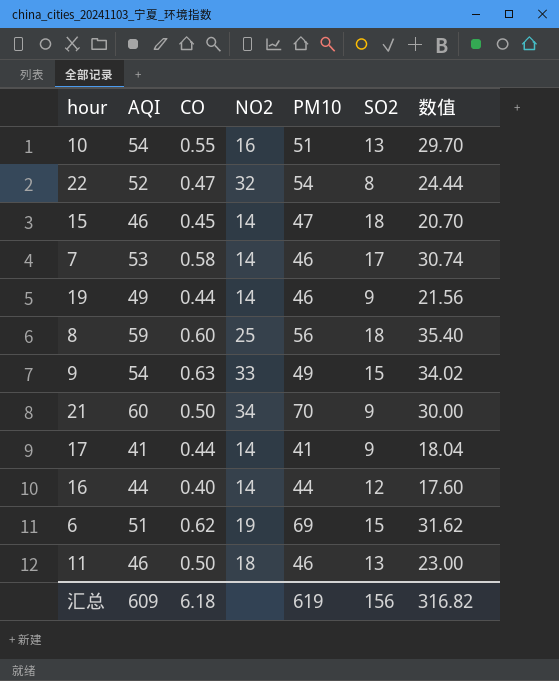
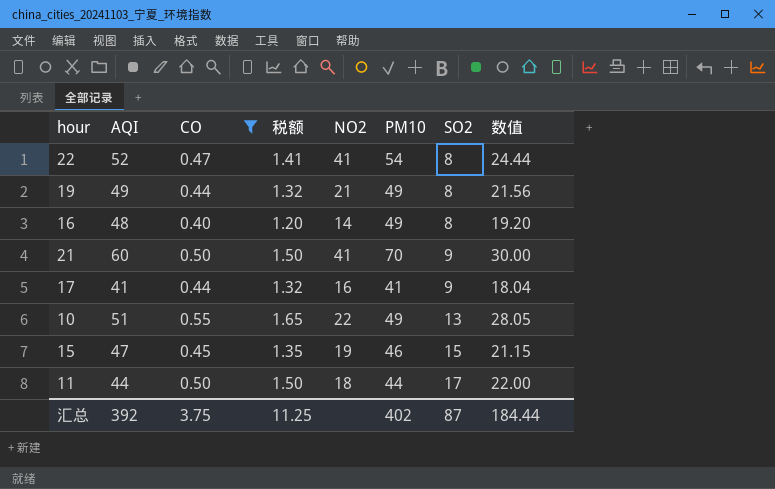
filter: none -> CO <= 0.55
row order: none -> SO2 ascending
column 税额 | formula: none -> [CO] * 3
22 | NO2: 32 -> 41
19 | NO2: 14 -> 21
19 | PM10: 46 -> 49
19 | SO2: 9 -> 8
16 | AQI: 44 -> 48
16 | PM10: 44 -> 49
16 | SO2: 12 -> 8
16 | 数值: 17.60 -> 19.20
21 | NO2: 34 -> 41
17 | NO2: 14 -> 16
10 | AQI: 54 -> 51
10 | NO2: 16 -> 22
10 | PM10: 51 -> 49
10 | 数值: 29.70 -> 28.05
15 | AQI: 46 -> 47
15 | NO2: 14 -> 19
15 | PM10: 47 -> 46
15 | SO2: 18 -> 15
15 | 数值: 20.70 -> 21.15
11 | AQI: 46 -> 44
11 | PM10: 46 -> 44
11 | SO2: 13 -> 17
11 | 数值: 23.00 -> 22.00
汇总 | AQI: 609 -> 392
汇总 | CO: 6.18 -> 3.75
汇总 | PM10: 619 -> 402
汇总 | SO2: 156 -> 87
汇总 | 数值: 316.82 -> 184.44

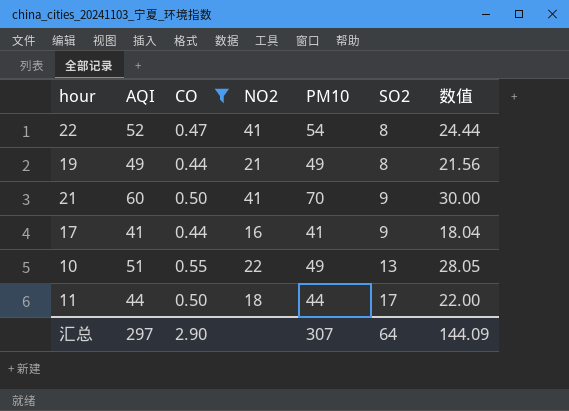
column 税额 | formula: [CO] * 3 -> none
row 16: 48 | 0.40 | 1.20 | 14 | 49 | 8 | 19.20 -> none
row 15: 47 | 0.45 | 1.35 | 19 | 46 | 15 | 21.15 -> none
汇总 | AQI: 392 -> 297
汇总 | CO: 3.75 -> 2.90
汇总 | PM10: 402 -> 307
汇总 | SO2: 87 -> 64
汇总 | 数值: 184.44 -> 144.09

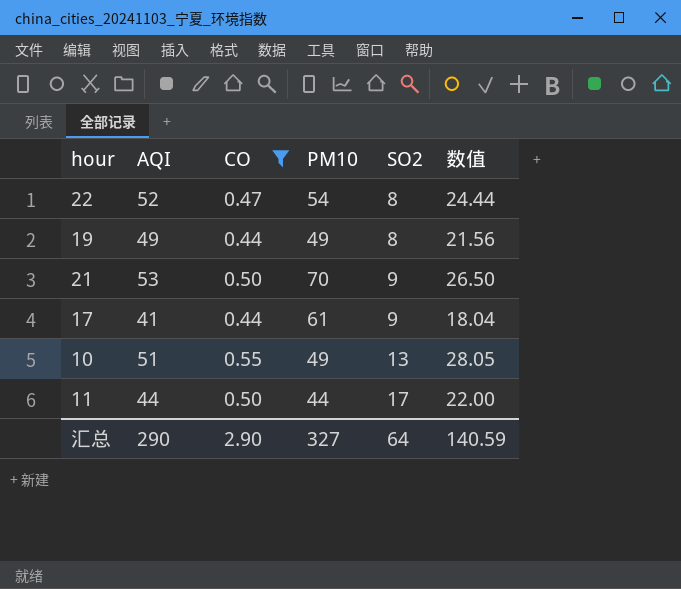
column NO2 | position: 4 -> none
21 | AQI: 60 -> 53
21 | 数值: 30.00 -> 26.50
17 | PM10: 41 -> 61
汇总 | AQI: 297 -> 290
汇总 | PM10: 307 -> 327
汇总 | 数值: 144.09 -> 140.59

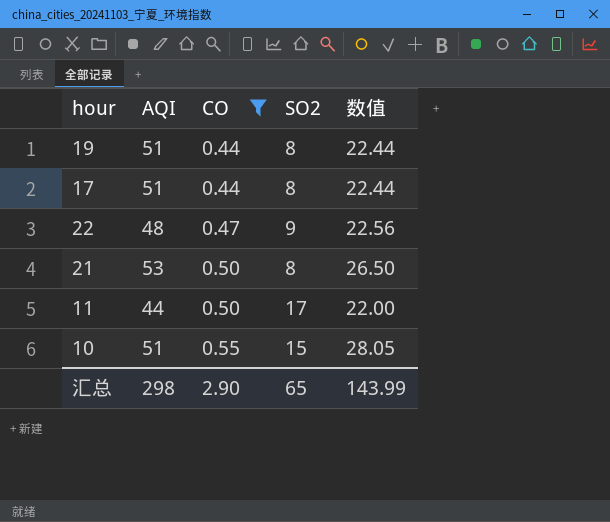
row order: SO2 ascending -> CO ascending
column PM10 | position: 4 -> none
19 | AQI: 49 -> 51
19 | 数值: 21.56 -> 22.44
17 | AQI: 41 -> 51
17 | SO2: 9 -> 8
17 | 数值: 18.04 -> 22.44
22 | AQI: 52 -> 48
22 | SO2: 8 -> 9
22 | 数值: 24.44 -> 22.56
21 | SO2: 9 -> 8
10 | SO2: 13 -> 15
汇总 | AQI: 290 -> 298
汇总 | SO2: 64 -> 65
汇总 | 数值: 140.59 -> 143.99

